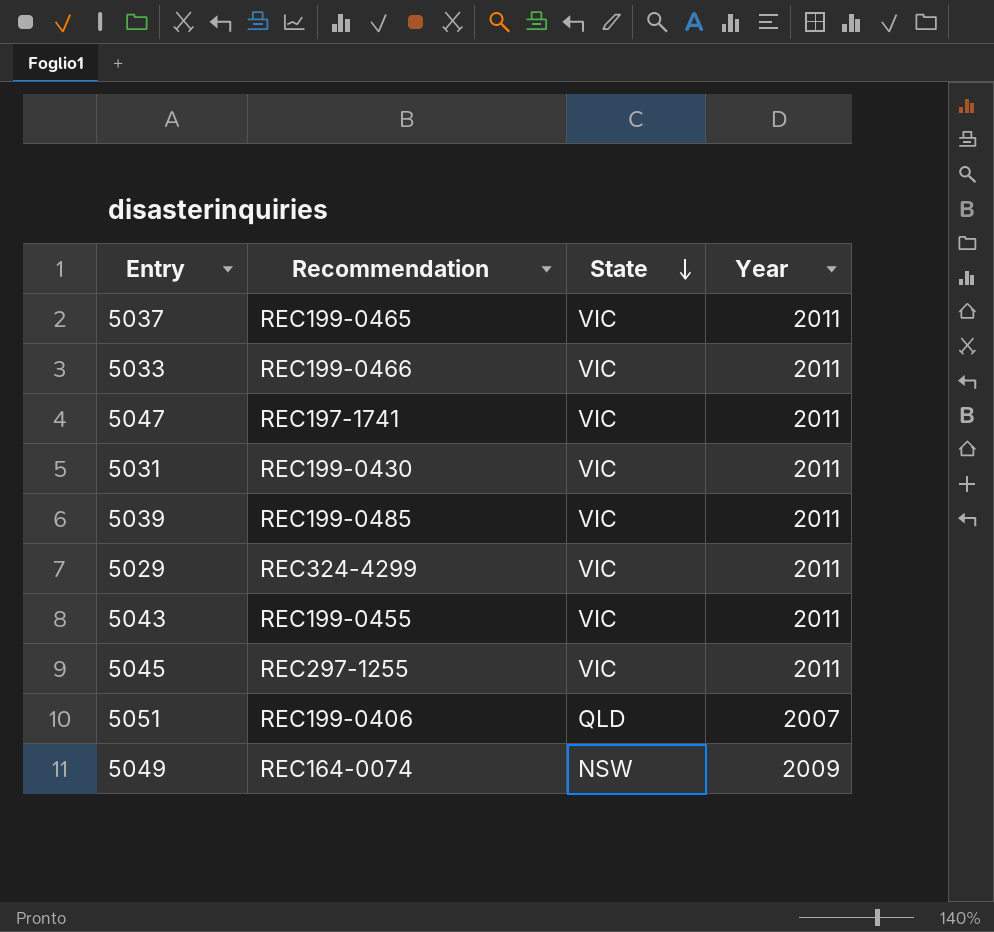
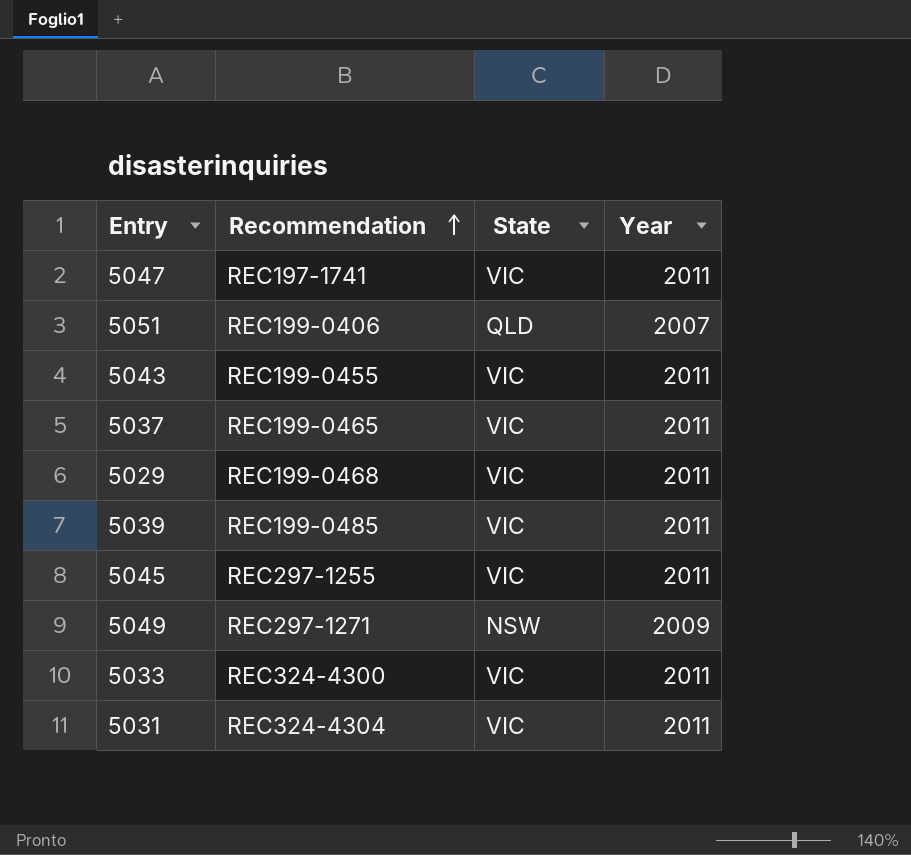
row order: State descending -> Recommendation ascending
5029 | Recommendation: REC324-4299 -> REC199-0468
5049 | Recommendation: REC164-0074 -> REC297-1271
5033 | Recommendation: REC199-0466 -> REC324-4300
5031 | Recommendation: REC199-0430 -> REC324-4304

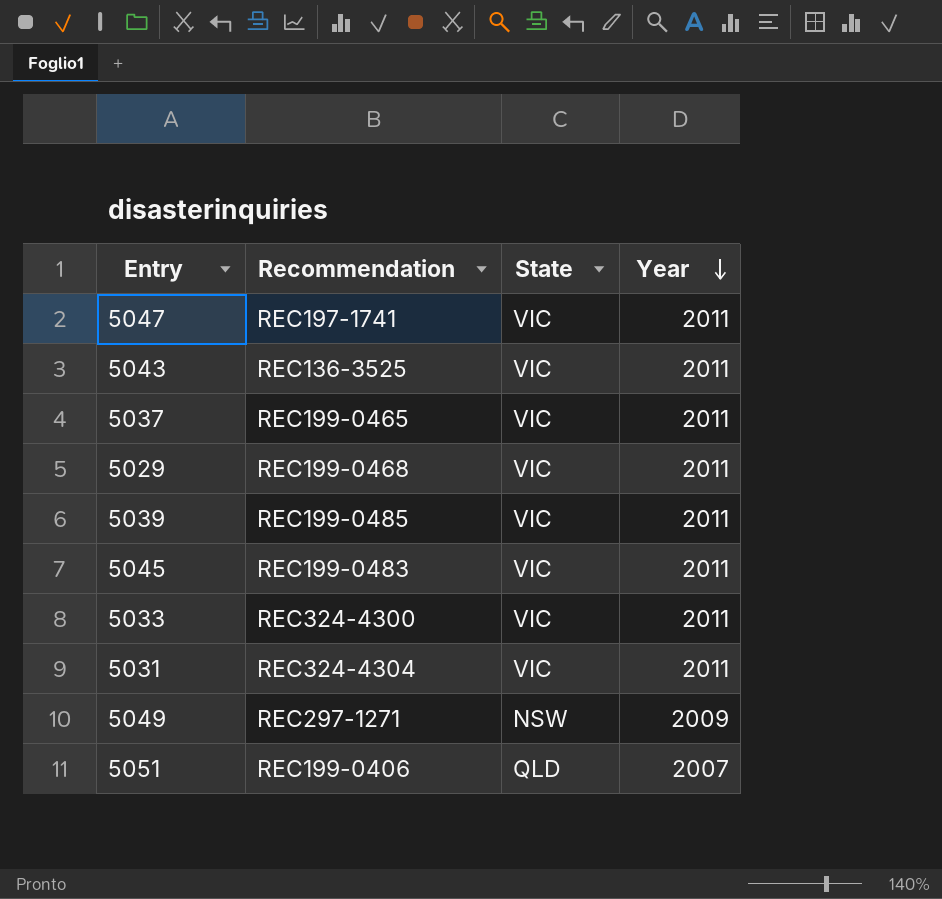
row order: Recommendation ascending -> Year descending
5043 | Recommendation: REC199-0455 -> REC136-3525
5045 | Recommendation: REC297-1255 -> REC199-0483

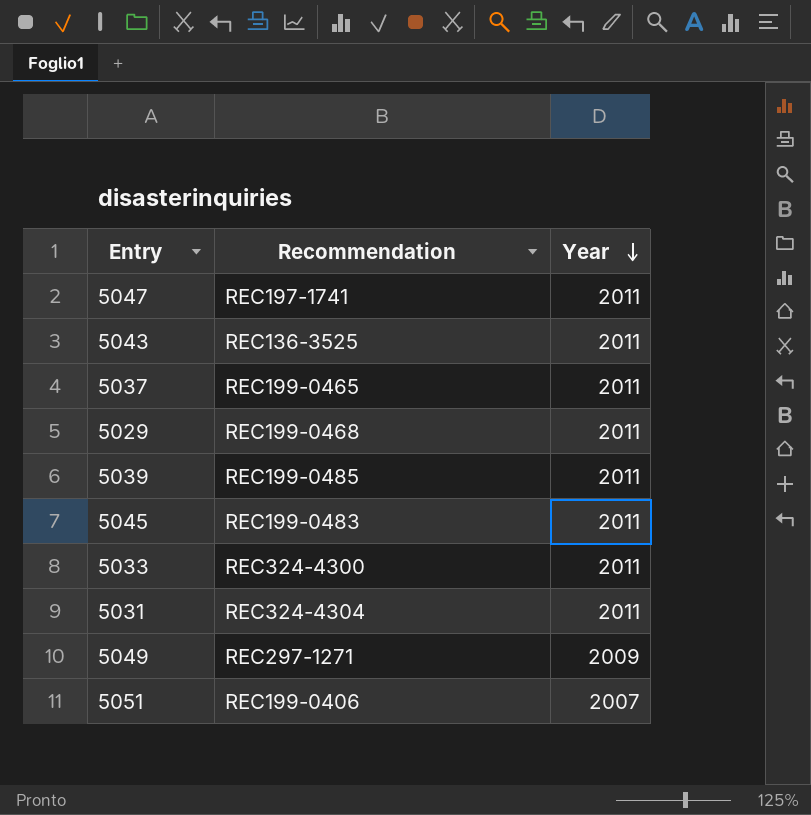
column State | position: 3 -> none

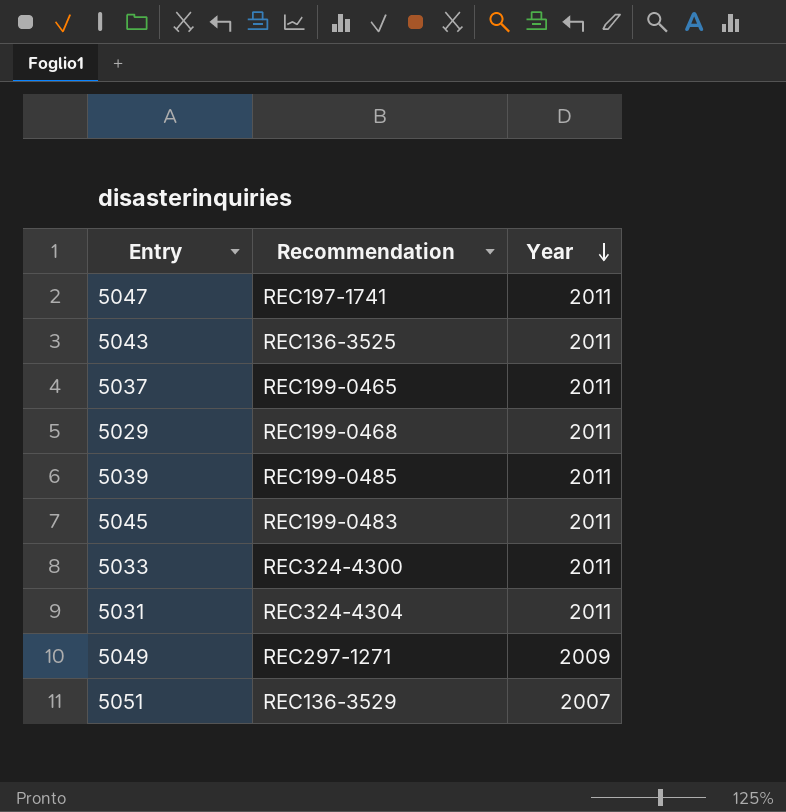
5051 | Recommendation: REC199-0406 -> REC136-3529

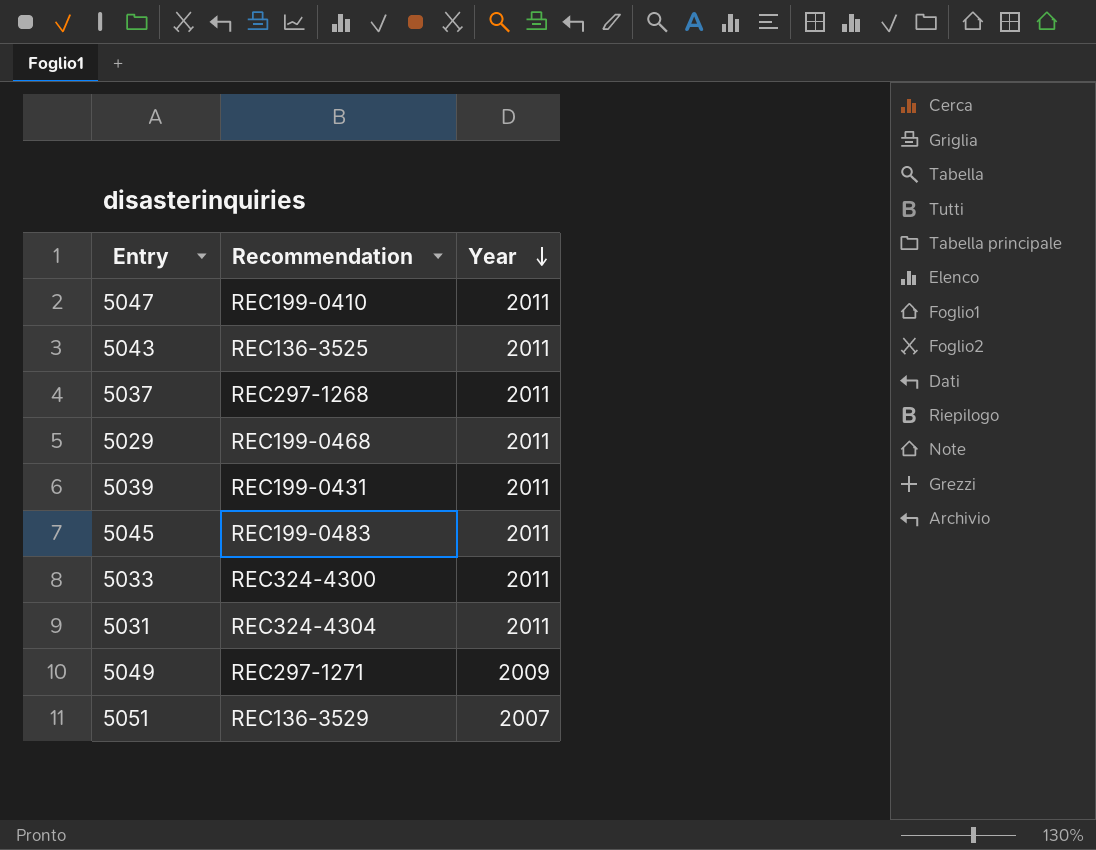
5047 | Recommendation: REC197-1741 -> REC199-0410
5037 | Recommendation: REC199-0465 -> REC297-1268
5039 | Recommendation: REC199-0485 -> REC199-0431

